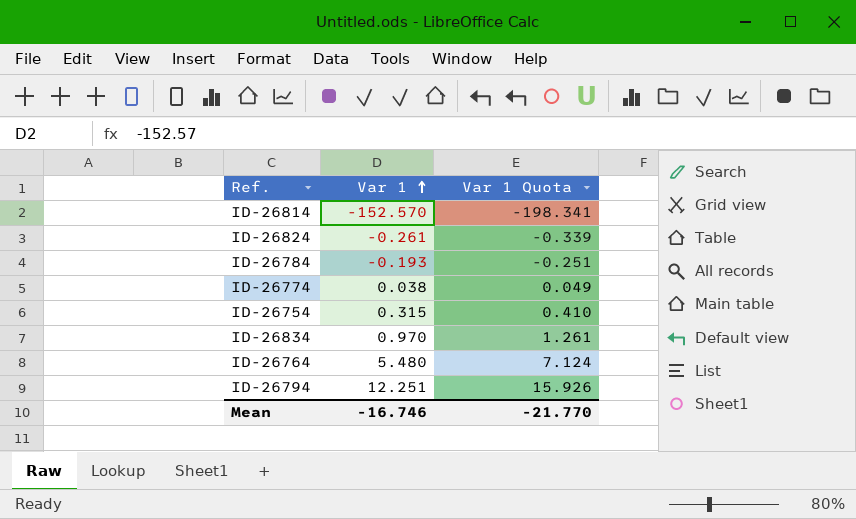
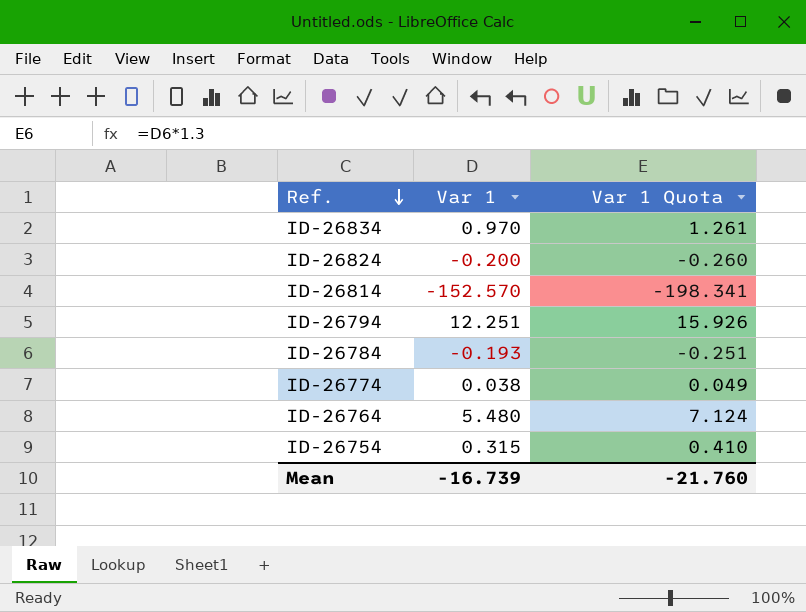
row order: Var 1 ascending -> Ref. descending
ID-26824 | Var 1: -0.261 -> -0.200
ID-26824 | Var 1 Quota: -0.339 -> -0.260
Mean | Var 1: -16.746 -> -16.739
Mean | Var 1 Quota: -21.770 -> -21.760

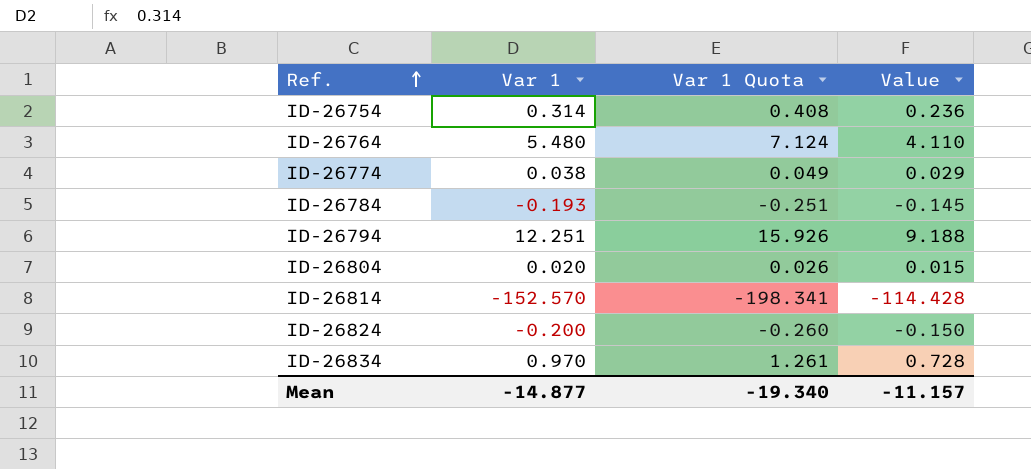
row order: Ref. descending -> Ref. ascending
column Value | formula: none -> [Var 1] * 0.75
ID-26754 | Var 1: 0.315 -> 0.314
ID-26754 | Var 1 Quota: 0.410 -> 0.408
row ID-26804: none -> 0.020 | 0.026 | 0.015
Mean | Var 1: -16.739 -> -14.877
Mean | Var 1 Quota: -21.760 -> -19.340

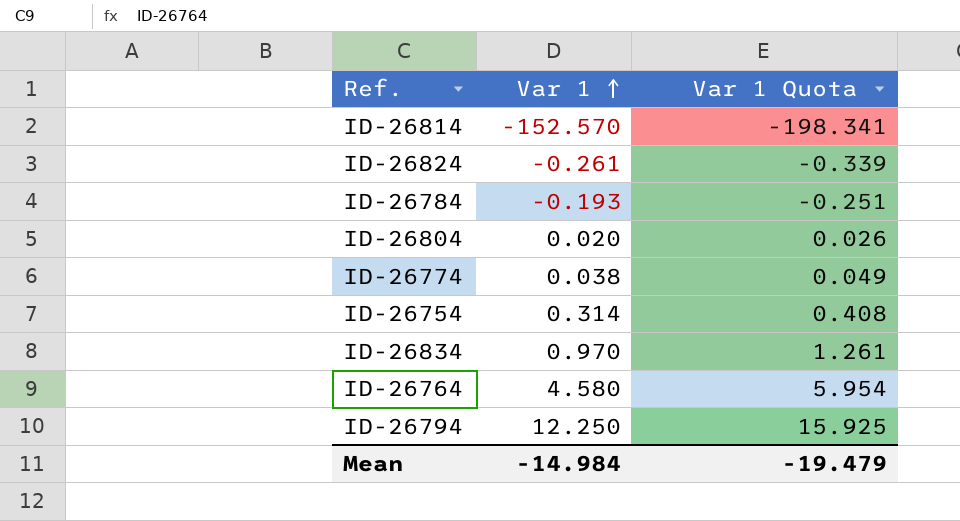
row order: Ref. ascending -> Var 1 ascending
column Value | formula: [Var 1] * 0.75 -> none
ID-26824 | Var 1: -0.200 -> -0.261
ID-26824 | Var 1 Quota: -0.260 -> -0.339
ID-26764 | Var 1: 5.480 -> 4.580
ID-26764 | Var 1 Quota: 7.124 -> 5.954
ID-26794 | Var 1: 12.251 -> 12.250
ID-26794 | Var 1 Quota: 15.926 -> 15.925
Mean | Var 1: -14.877 -> -14.984
Mean | Var 1 Quota: -19.340 -> -19.479

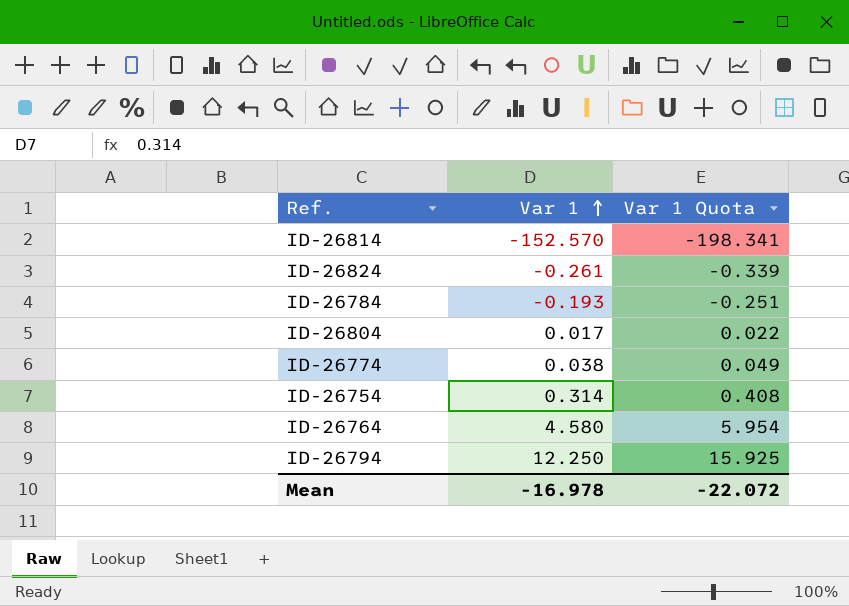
row ID-26834: 0.970 | 1.261 -> none
ID-26804 | Var 1: 0.020 -> 0.017
ID-26804 | Var 1 Quota: 0.026 -> 0.022
Mean | Var 1: -14.984 -> -16.978
Mean | Var 1 Quota: -19.479 -> -22.072

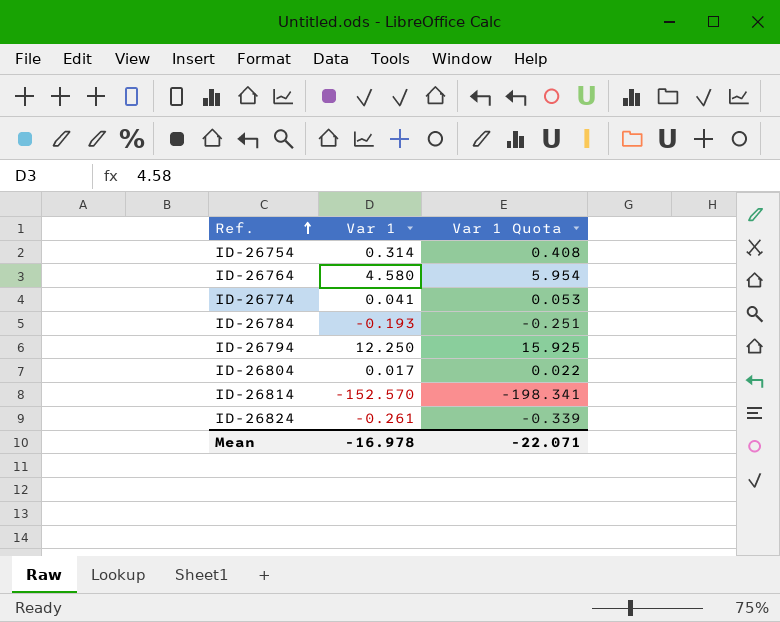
row order: Var 1 ascending -> Ref. ascending
ID-26774 | Var 1: 0.038 -> 0.041
ID-26774 | Var 1 Quota: 0.049 -> 0.053
Mean | Var 1 Quota: -22.072 -> -22.071

